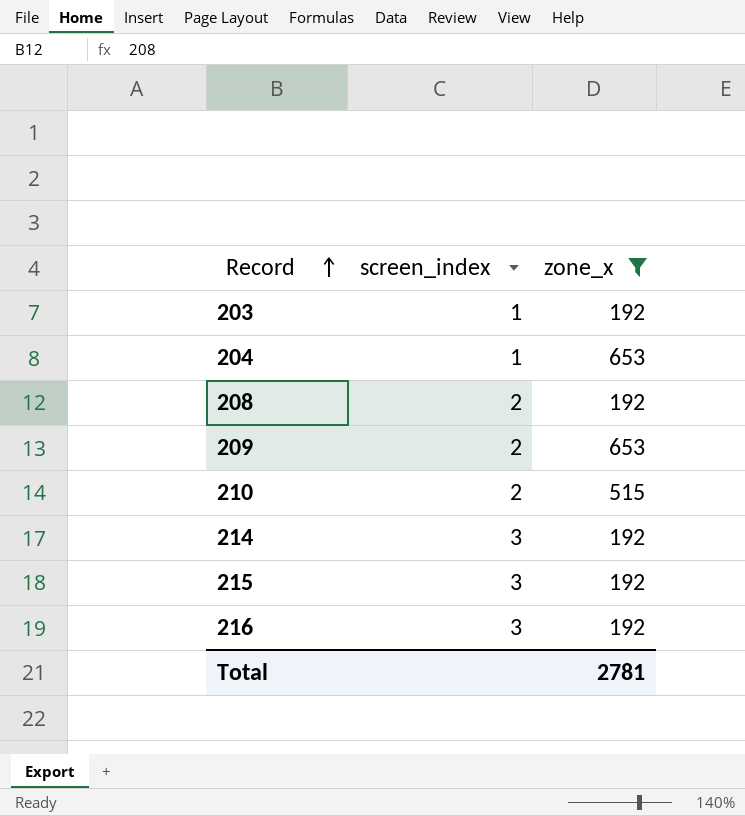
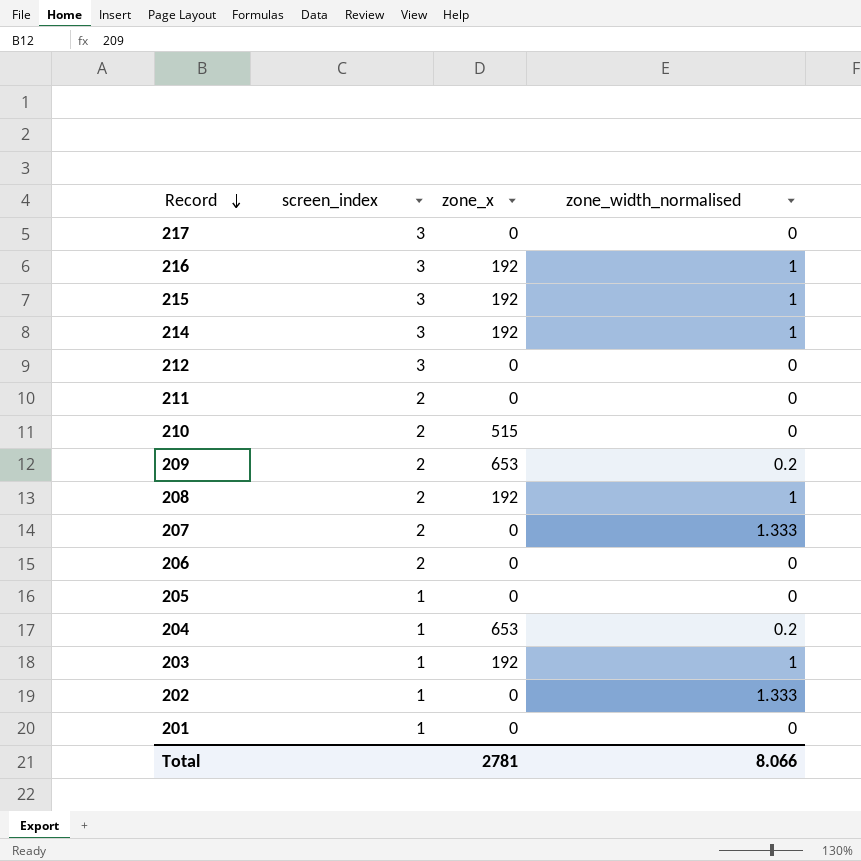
filter: zone_x != 0 -> none
row order: Record ascending -> Record descending
column zone_width_normalised | position: none -> 4

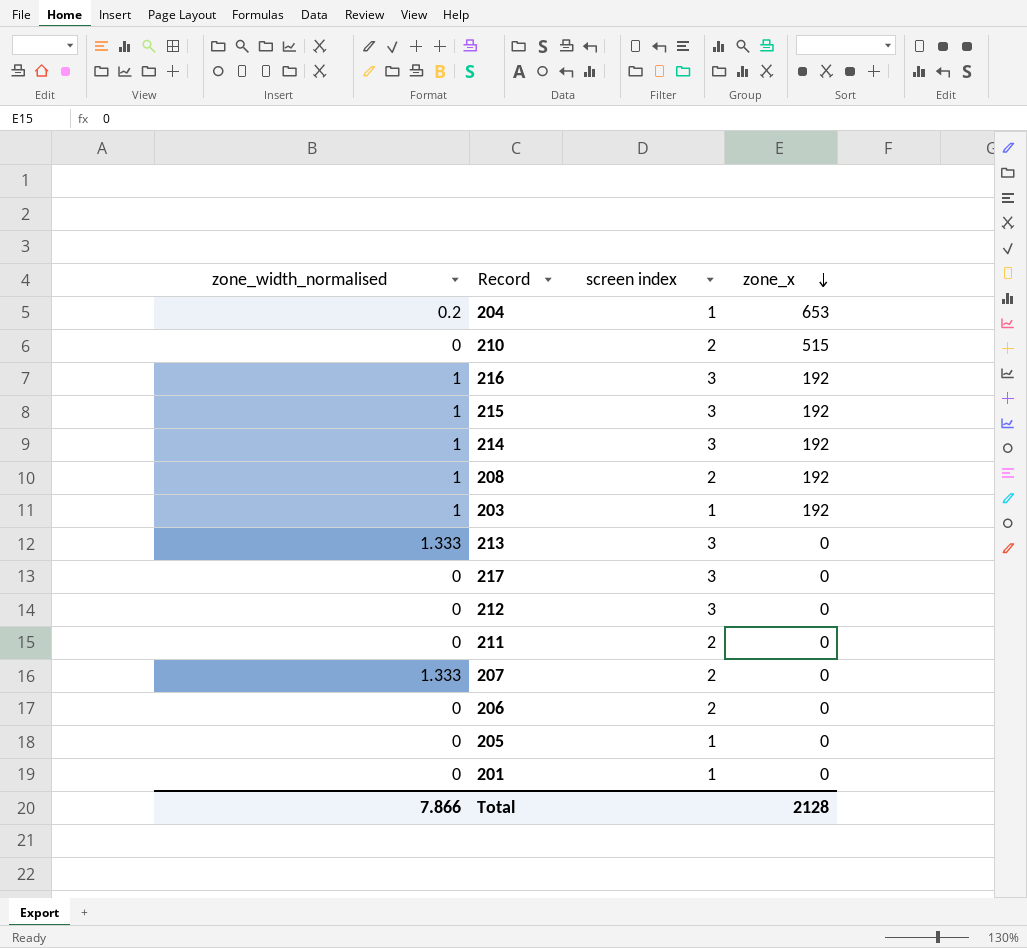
row order: Record descending -> zone_x descending
column zone_width_normalised | position: 4 -> 1
column name: screen_index -> screen index
row 209: 2 | 653 | 0.2 -> none
row 202: 1 | 0 | 1.333 -> none
row 213: none -> 1.333 | 3 | 0
Total | zone_width_normalised: 8.066 -> 7.866
Total | zone_x: 2781 -> 2128

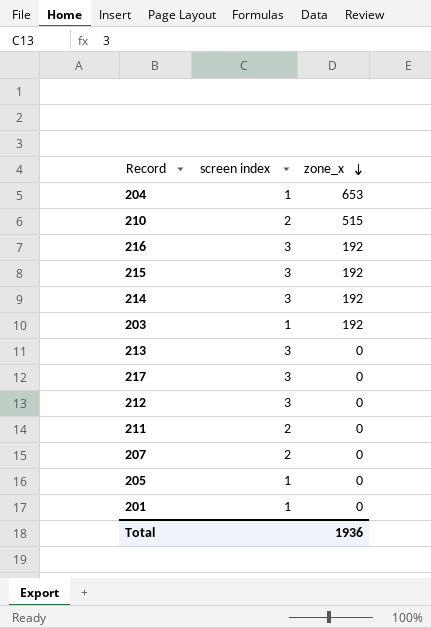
column zone_width_normalised | position: 1 -> none
row 208: 1 | 2 | 192 -> none
row 206: 0 | 2 | 0 -> none
Total | zone_x: 2128 -> 1936

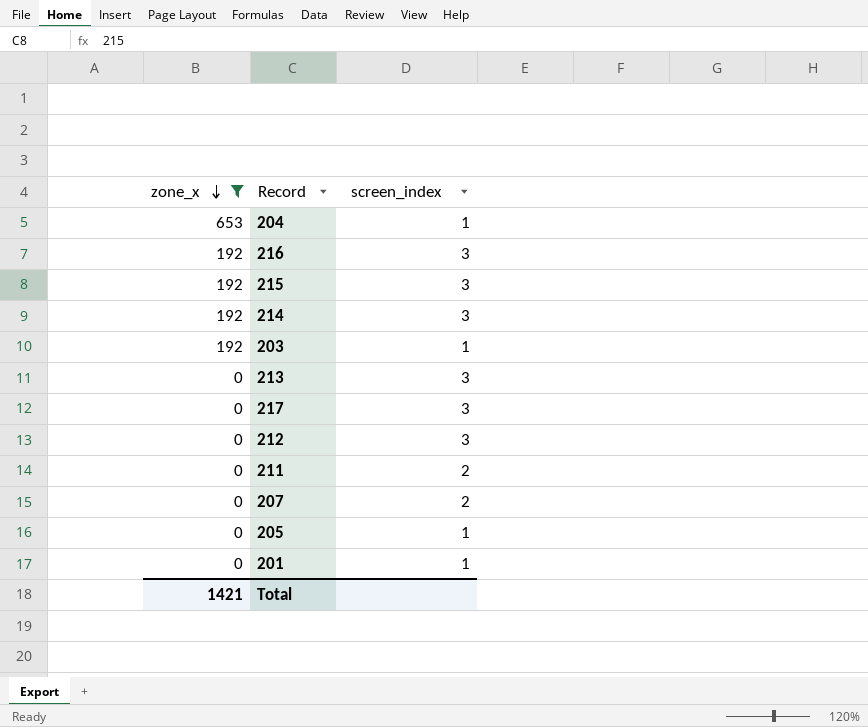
filter: none -> zone_x != 515
column zone_x | position: 3 -> 1
column name: screen index -> screen_index
Total | zone_x: 1936 -> 1421

